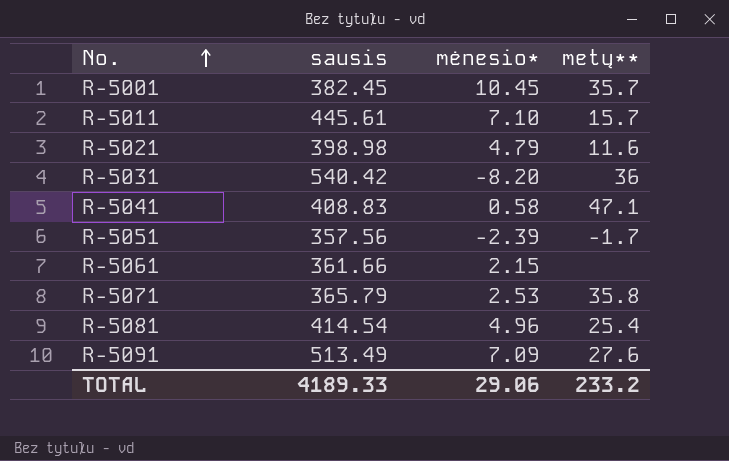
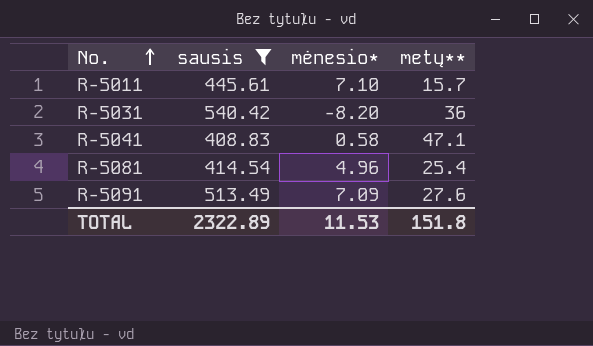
filter: none -> sausis >= 408.83
TOTAL | sausis: 4189.33 -> 2322.89
TOTAL | mėnesio*: 29.06 -> 11.53
TOTAL | metų**: 233.2 -> 151.8

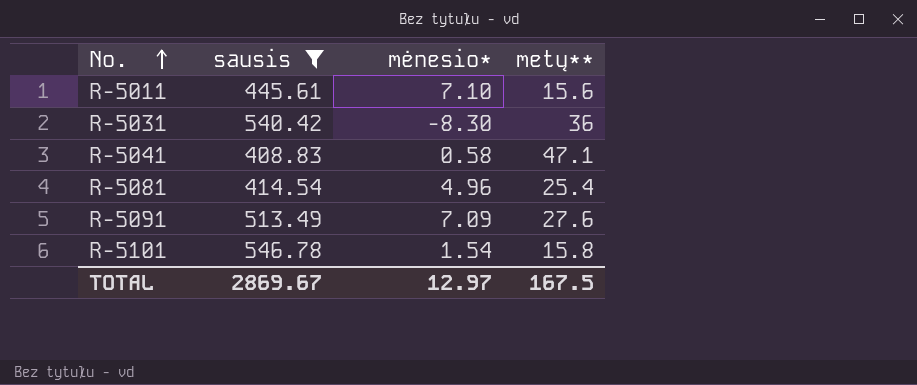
R-5011 | metų**: 15.7 -> 15.6
R-5031 | mėnesio*: -8.20 -> -8.30
row R-5101: none -> 546.78 | 1.54 | 15.8
TOTAL | sausis: 2322.89 -> 2869.67
TOTAL | mėnesio*: 11.53 -> 12.97
TOTAL | metų**: 151.8 -> 167.5

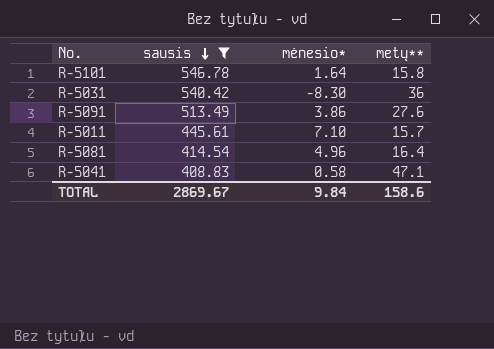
row order: No. ascending -> sausis descending
R-5101 | mėnesio*: 1.54 -> 1.64
R-5091 | mėnesio*: 7.09 -> 3.86
R-5011 | metų**: 15.6 -> 15.7
R-5081 | metų**: 25.4 -> 16.4
TOTAL | mėnesio*: 12.97 -> 9.84
TOTAL | metų**: 167.5 -> 158.6

